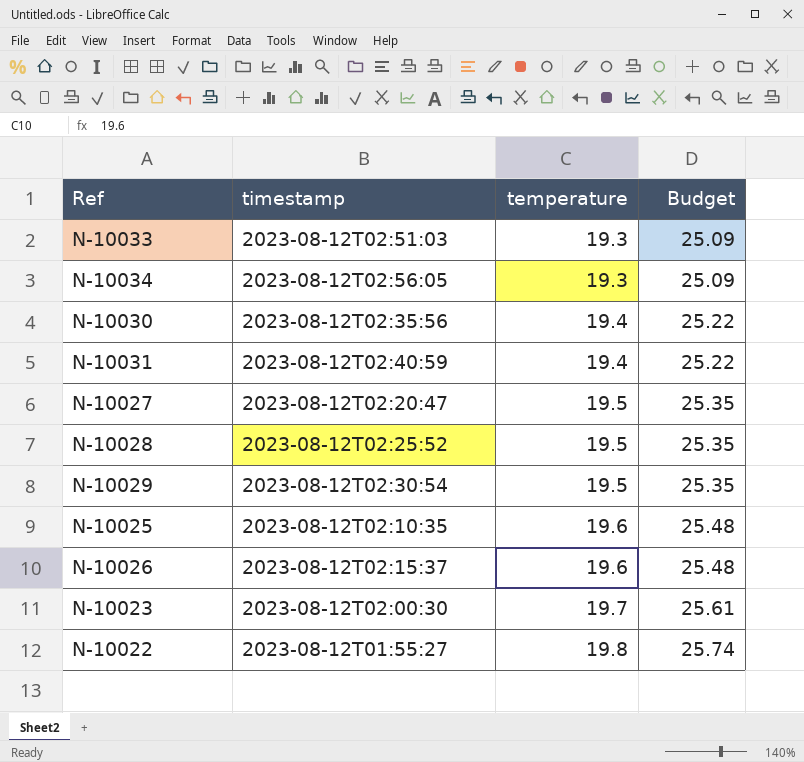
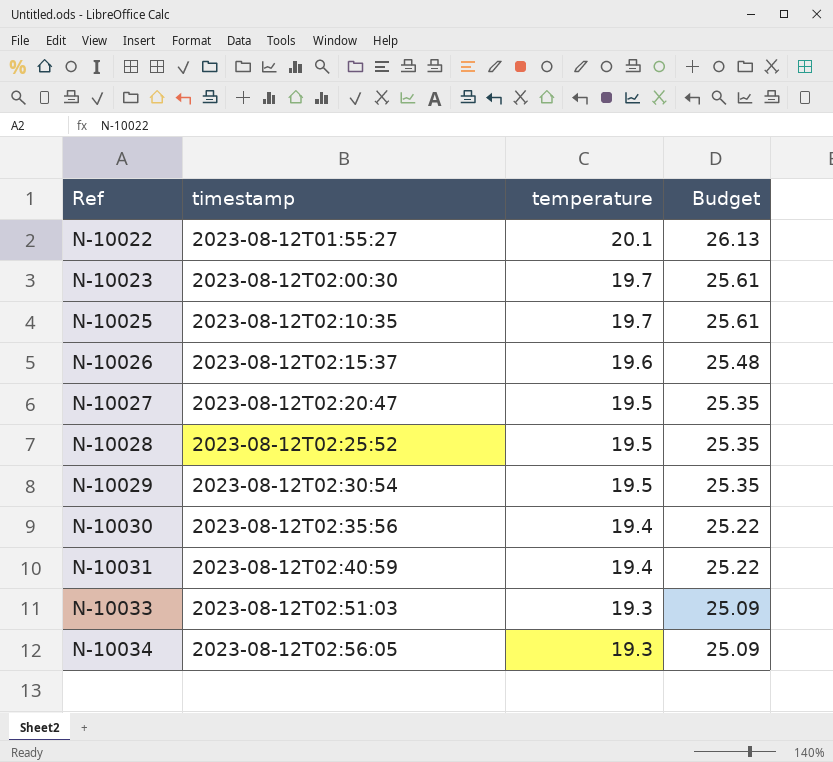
row order: temperature ascending -> Ref ascending
N-10022 | temperature: 19.8 -> 20.1
N-10022 | Budget: 25.74 -> 26.13
N-10025 | temperature: 19.6 -> 19.7
N-10025 | Budget: 25.48 -> 25.61

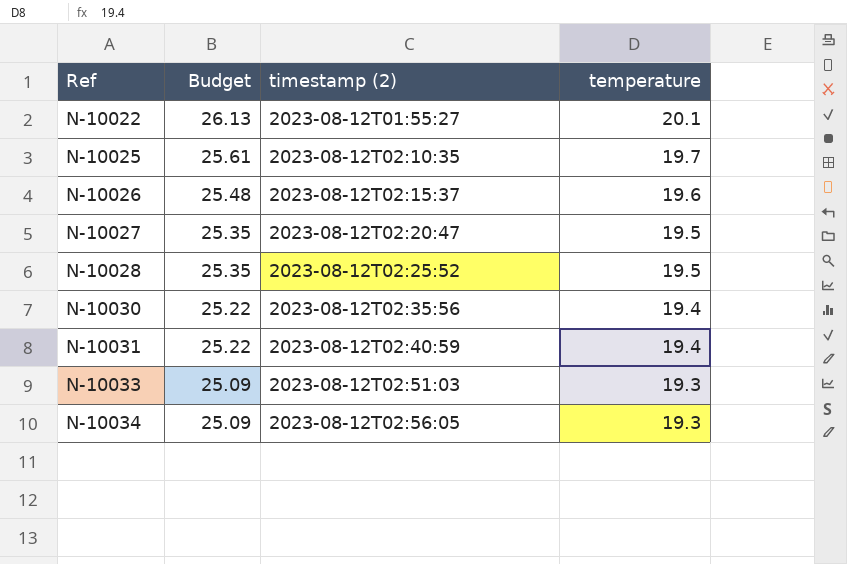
column Budget | position: 4 -> 2
column name: timestamp -> timestamp (2)
row N-10023: 2023-08-12T02:00:30 | 19.7 | 25.61 -> none
row N-10029: 2023-08-12T02:30:54 | 19.5 | 25.35 -> none

